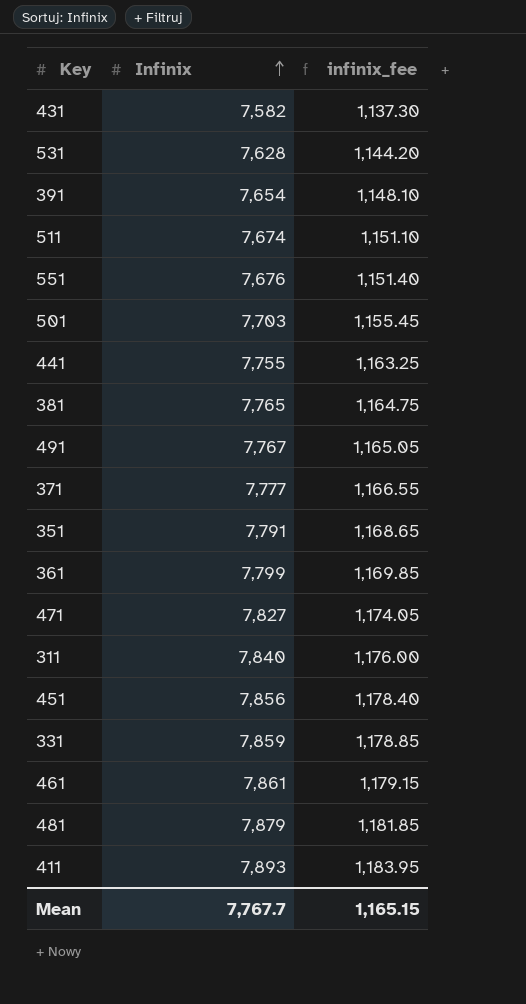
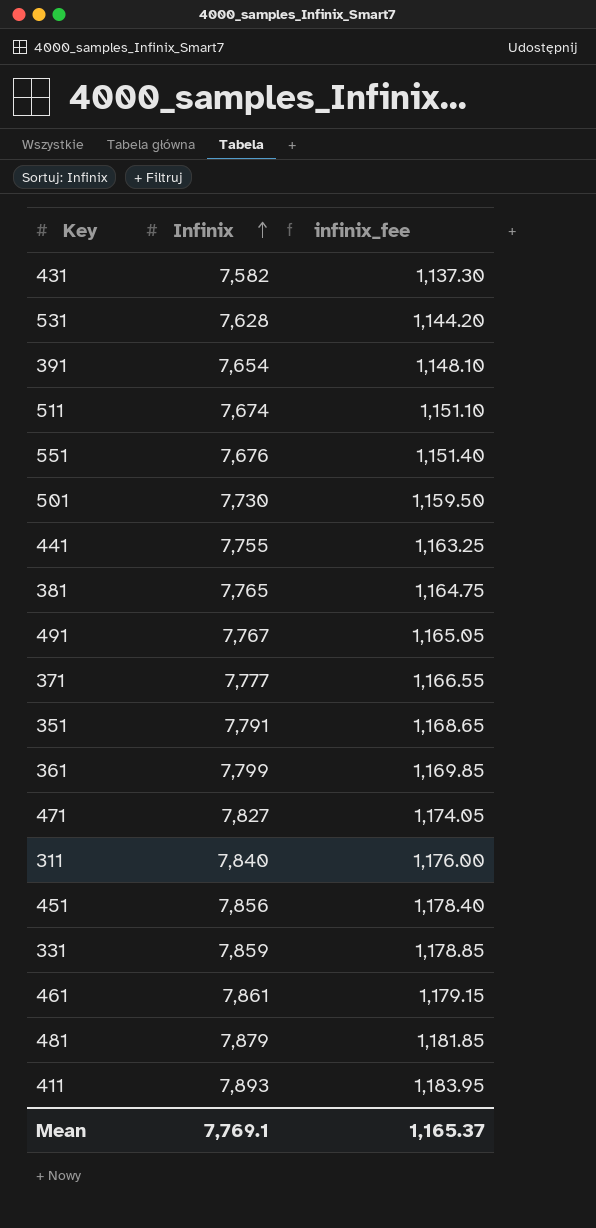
501 | Infinix: 7,703 -> 7,730
501 | infinix_fee: 1,155.45 -> 1,159.50
Mean | Infinix: 7,767.7 -> 7,769.1
Mean | infinix_fee: 1,165.15 -> 1,165.37

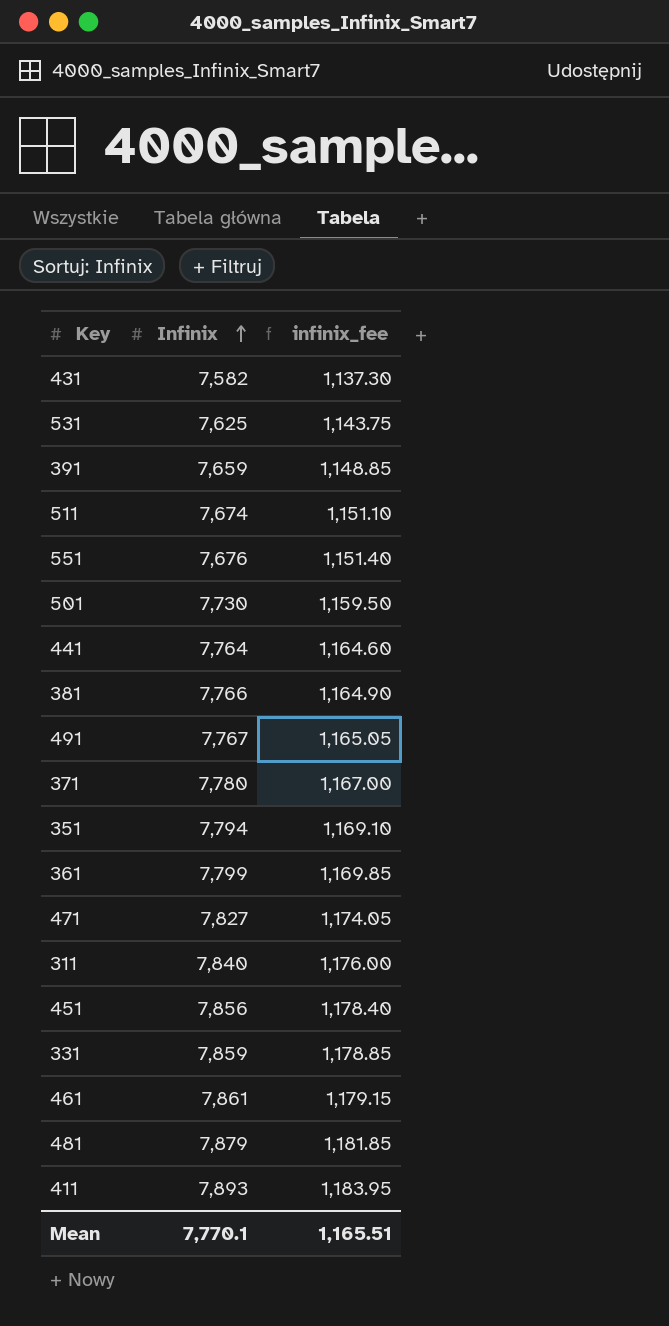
531 | Infinix: 7,628 -> 7,625
531 | infinix_fee: 1,144.20 -> 1,143.75
391 | Infinix: 7,654 -> 7,659
391 | infinix_fee: 1,148.10 -> 1,148.85
441 | Infinix: 7,755 -> 7,764
441 | infinix_fee: 1,163.25 -> 1,164.60
381 | Infinix: 7,765 -> 7,766
381 | infinix_fee: 1,164.75 -> 1,164.90
371 | Infinix: 7,777 -> 7,780
371 | infinix_fee: 1,166.55 -> 1,167.00
351 | Infinix: 7,791 -> 7,794
351 | infinix_fee: 1,168.65 -> 1,169.10
Mean | Infinix: 7,769.1 -> 7,770.1
Mean | infinix_fee: 1,165.37 -> 1,165.51

